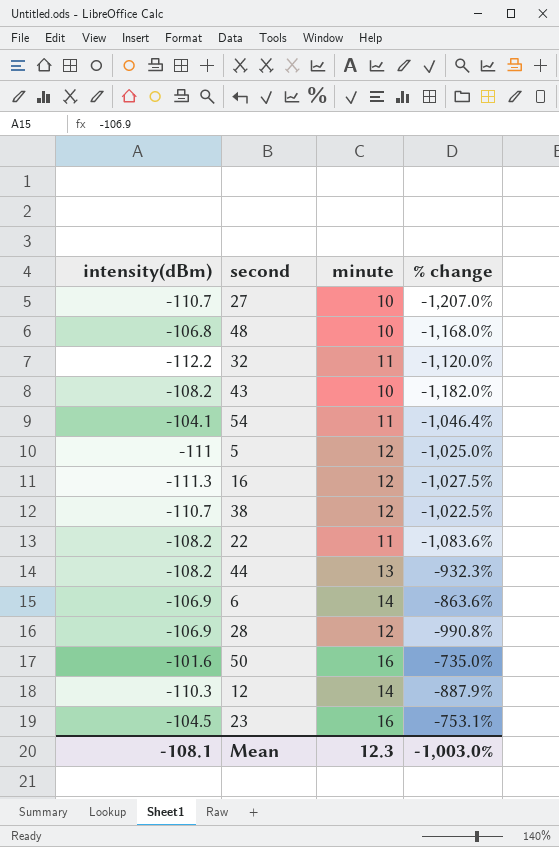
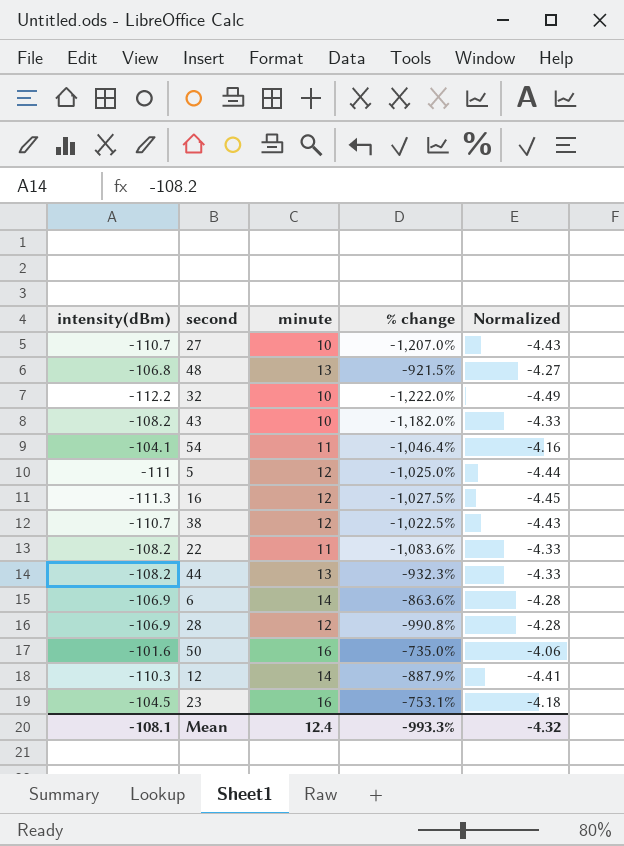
column Normalized | formula: none -> [intensity(dBm)] * 0.04
48 | minute: 10 -> 13
48 | % change: -1,168.0% -> -921.5%
32 | minute: 11 -> 10
32 | % change: -1,120.0% -> -1,222.0%
Mean | minute: 12.3 -> 12.4
Mean | % change: -1,003.0% -> -993.3%

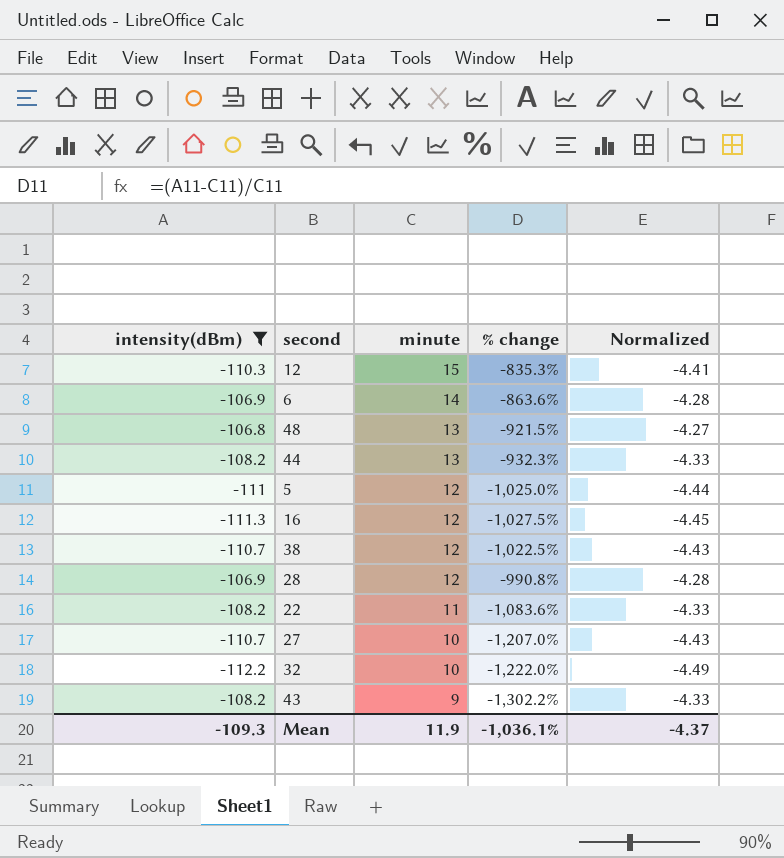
filter: none -> intensity(dBm) <= -106.8
row order: none -> minute descending
12 | minute: 14 -> 15
12 | % change: -887.9% -> -835.3%
43 | minute: 10 -> 9
43 | % change: -1,182.0% -> -1,302.2%
Mean | intensity(dBm): -108.1 -> -109.3
Mean | minute: 12.4 -> 11.9
Mean | % change: -993.3% -> -1,036.1%
Mean | Normalized: -4.32 -> -4.37

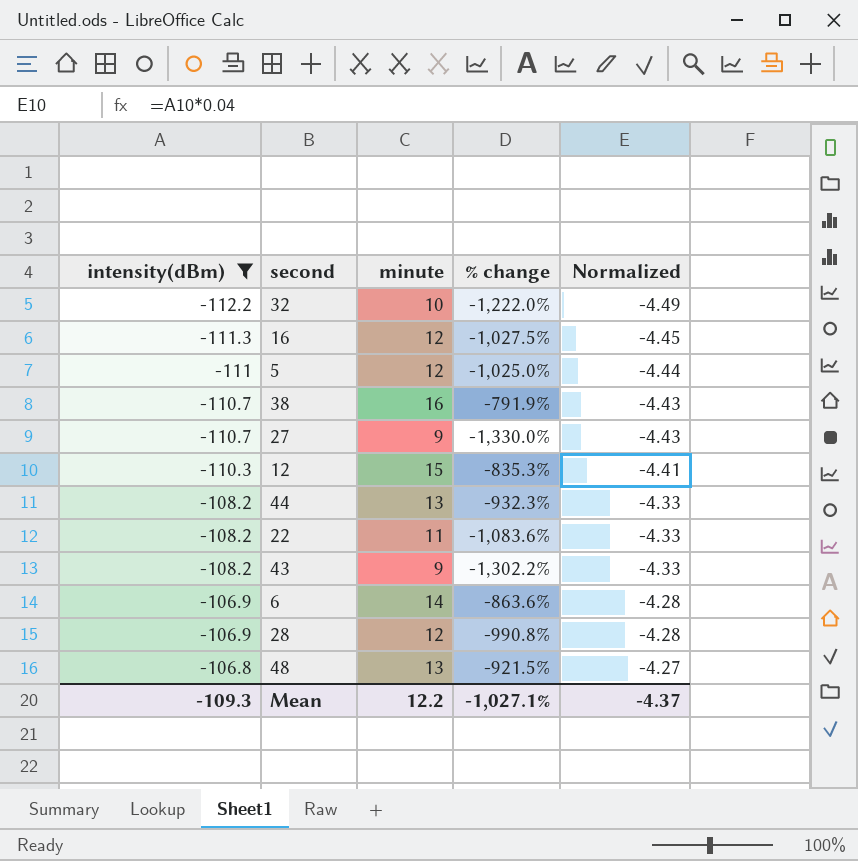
row order: minute descending -> intensity(dBm) ascending
38 | minute: 12 -> 16
38 | % change: -1,022.5% -> -791.9%
27 | minute: 10 -> 9
27 | % change: -1,207.0% -> -1,330.0%
Mean | minute: 11.9 -> 12.2
Mean | % change: -1,036.1% -> -1,027.1%

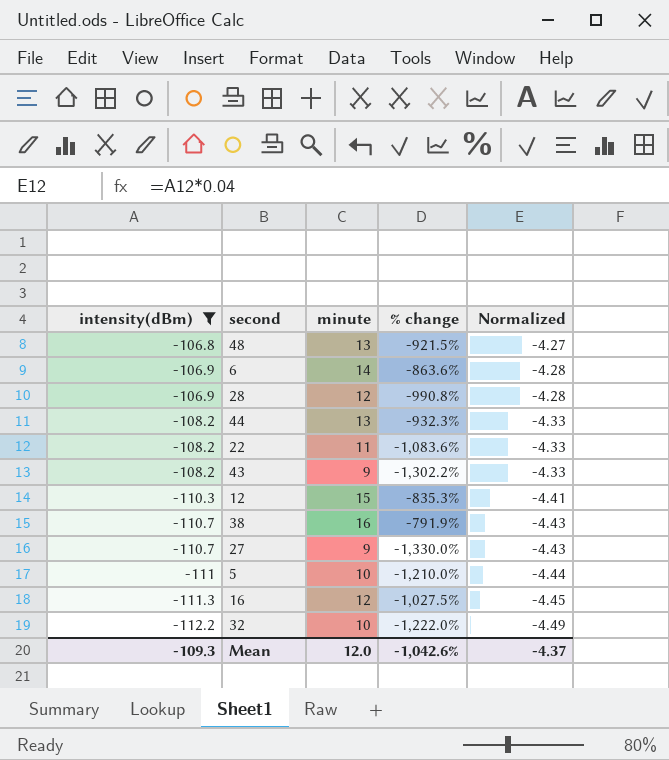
row order: intensity(dBm) ascending -> intensity(dBm) descending
5 | minute: 12 -> 10
5 | % change: -1,025.0% -> -1,210.0%
Mean | minute: 12.2 -> 12.0
Mean | % change: -1,027.1% -> -1,042.6%

